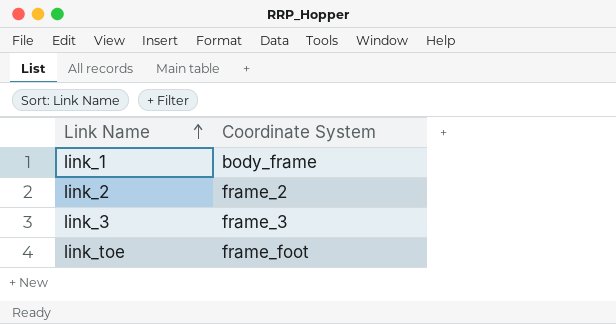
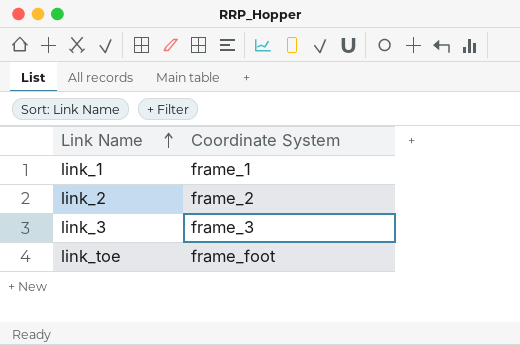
link_1 | Coordinate System: body_frame -> frame_1

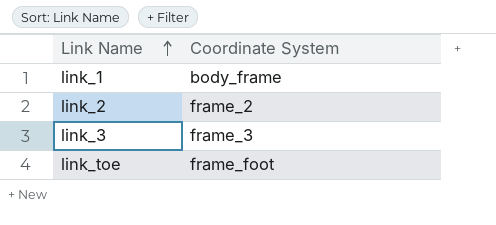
link_1 | Coordinate System: frame_1 -> body_frame

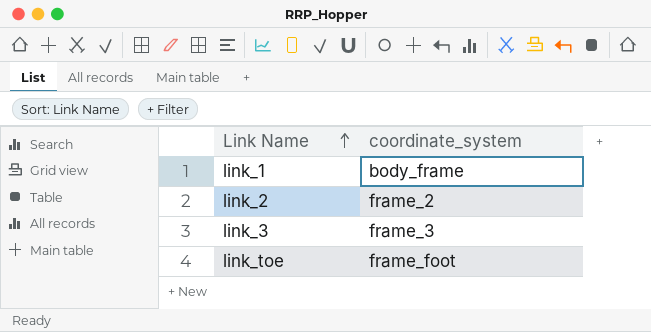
column name: Coordinate System -> coordinate_system

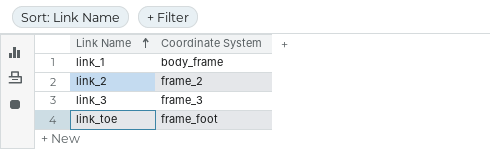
column name: coordinate_system -> Coordinate System

